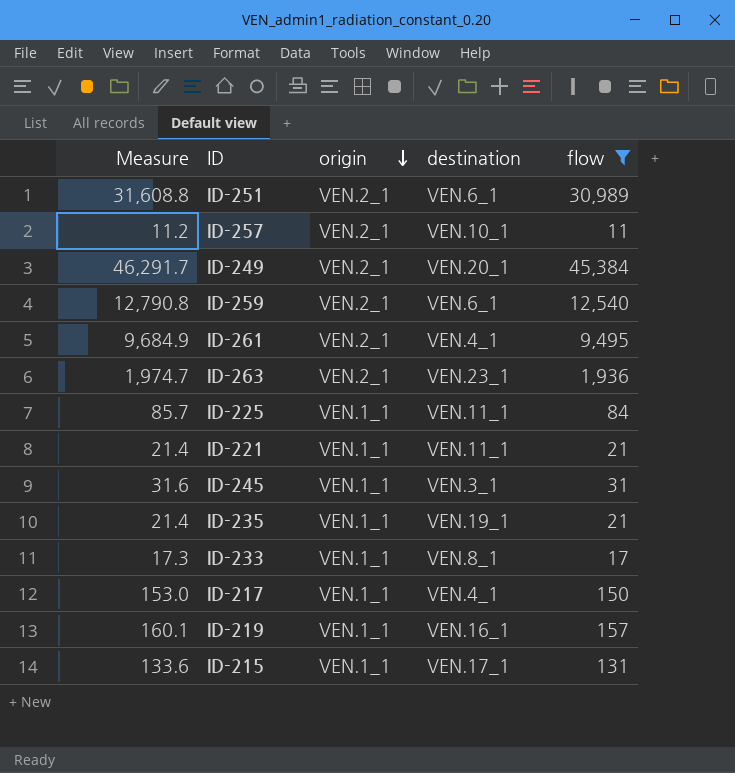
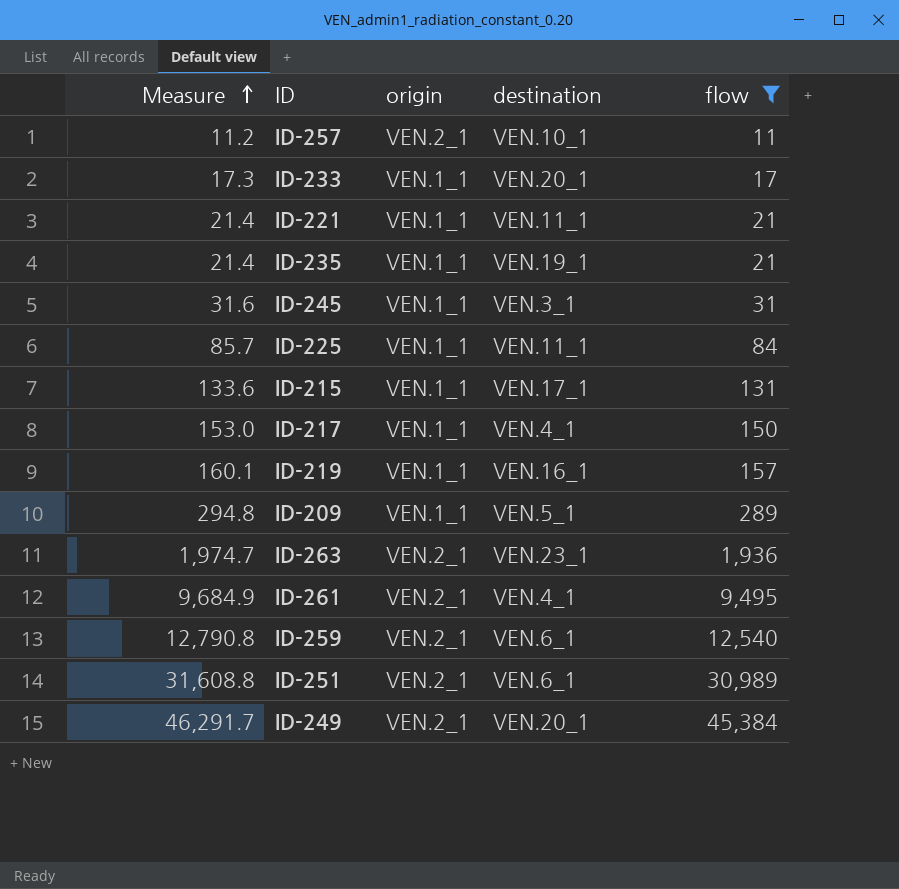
row order: origin descending -> Measure ascending
ID-233 | destination: VEN.8_1 -> VEN.20_1
row ID-209: none -> 294.8 | VEN.1_1 | VEN.5_1 | 289

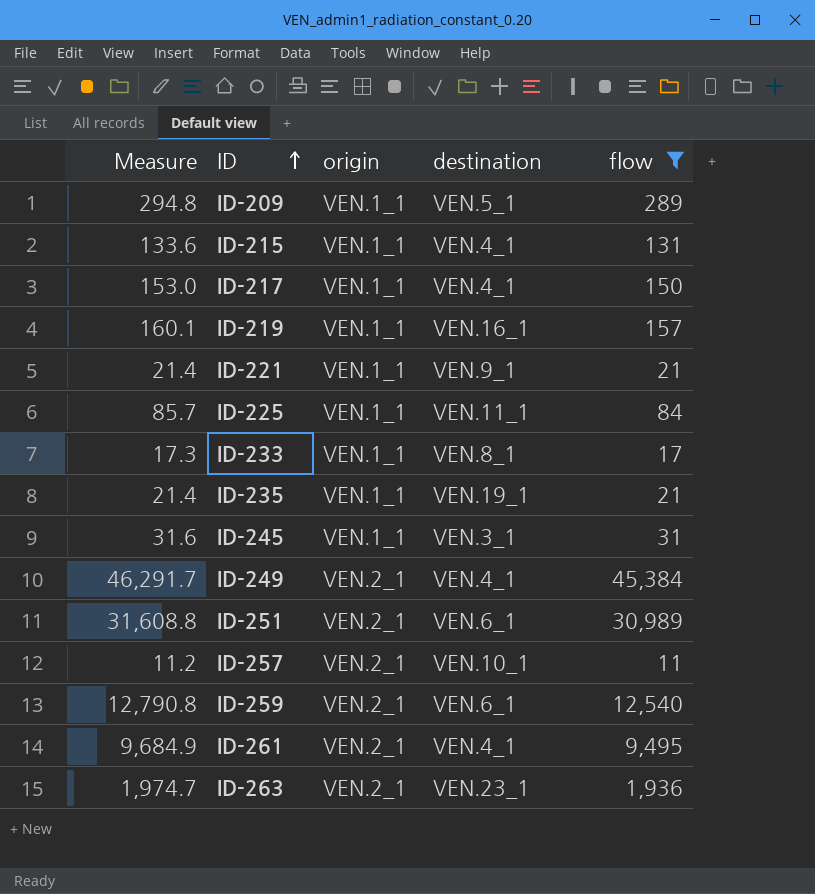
row order: Measure ascending -> ID ascending
ID-215 | destination: VEN.17_1 -> VEN.4_1
ID-221 | destination: VEN.11_1 -> VEN.9_1
ID-233 | destination: VEN.20_1 -> VEN.8_1
ID-249 | destination: VEN.20_1 -> VEN.4_1

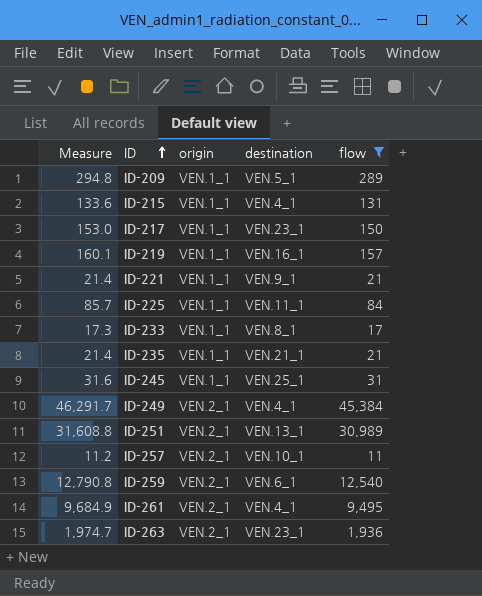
ID-217 | destination: VEN.4_1 -> VEN.23_1
ID-235 | destination: VEN.19_1 -> VEN.21_1
ID-245 | destination: VEN.3_1 -> VEN.25_1
ID-251 | destination: VEN.6_1 -> VEN.13_1

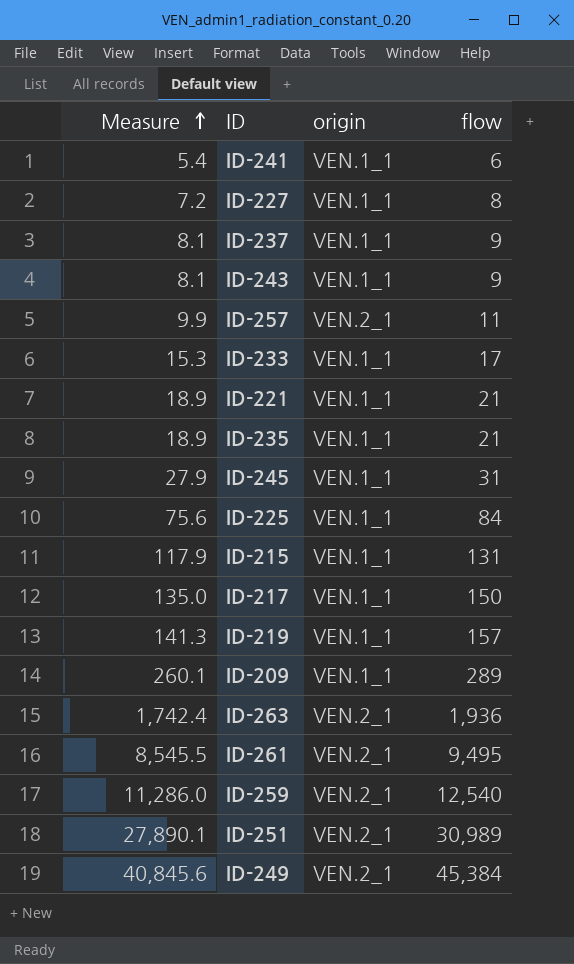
filter: flow >= 11 -> none
row order: ID ascending -> Measure ascending
column destination | position: 4 -> none
column Measure | formula: [flow] * 1.02 -> [flow] * 0.9

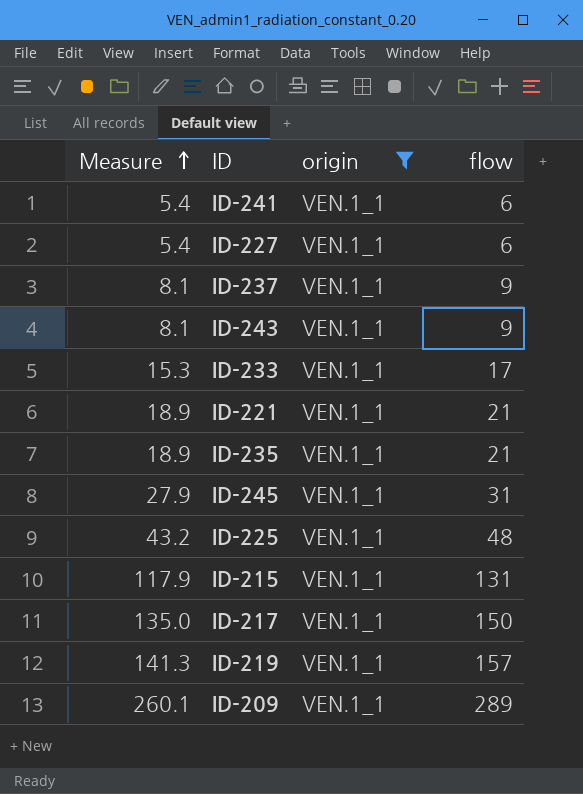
filter: none -> origin = VEN.1_1
ID-227 | Measure: 7.2 -> 5.4
ID-227 | flow: 8 -> 6
ID-225 | Measure: 75.6 -> 43.2
ID-225 | flow: 84 -> 48

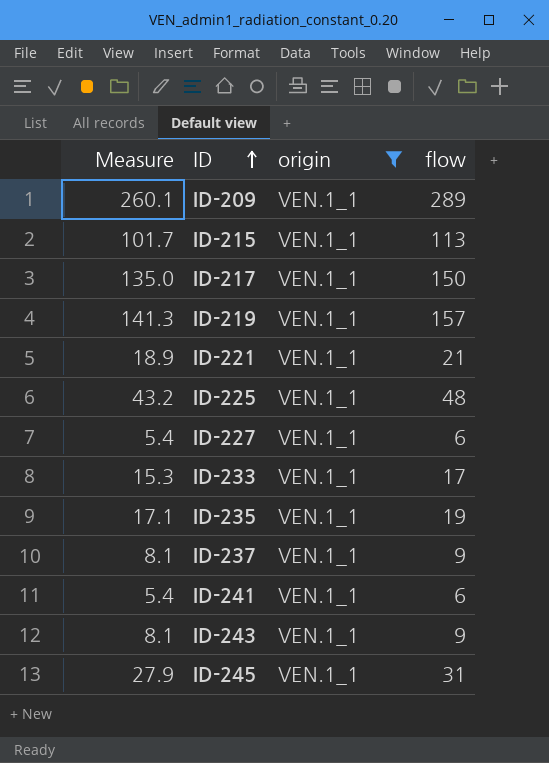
row order: Measure ascending -> ID ascending
ID-215 | Measure: 117.9 -> 101.7
ID-215 | flow: 131 -> 113
ID-235 | Measure: 18.9 -> 17.1
ID-235 | flow: 21 -> 19

